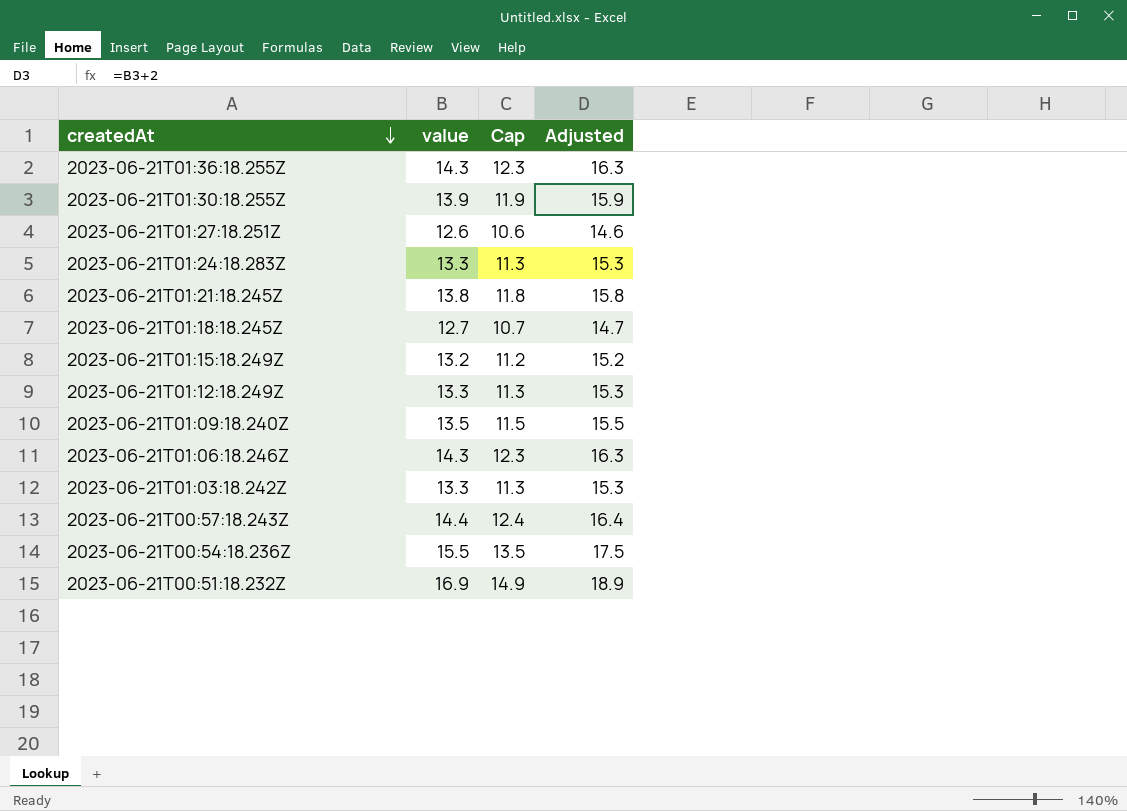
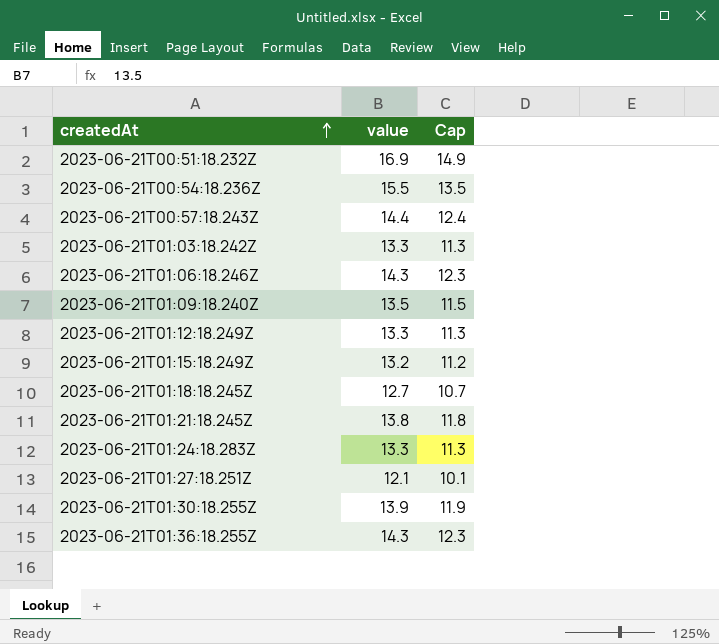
row order: createdAt descending -> createdAt ascending
column Adjusted | formula: [value] + 2 -> none
2023-06-21T01:27:18.251Z | value: 12.6 -> 12.1
2023-06-21T01:27:18.251Z | Cap: 10.6 -> 10.1

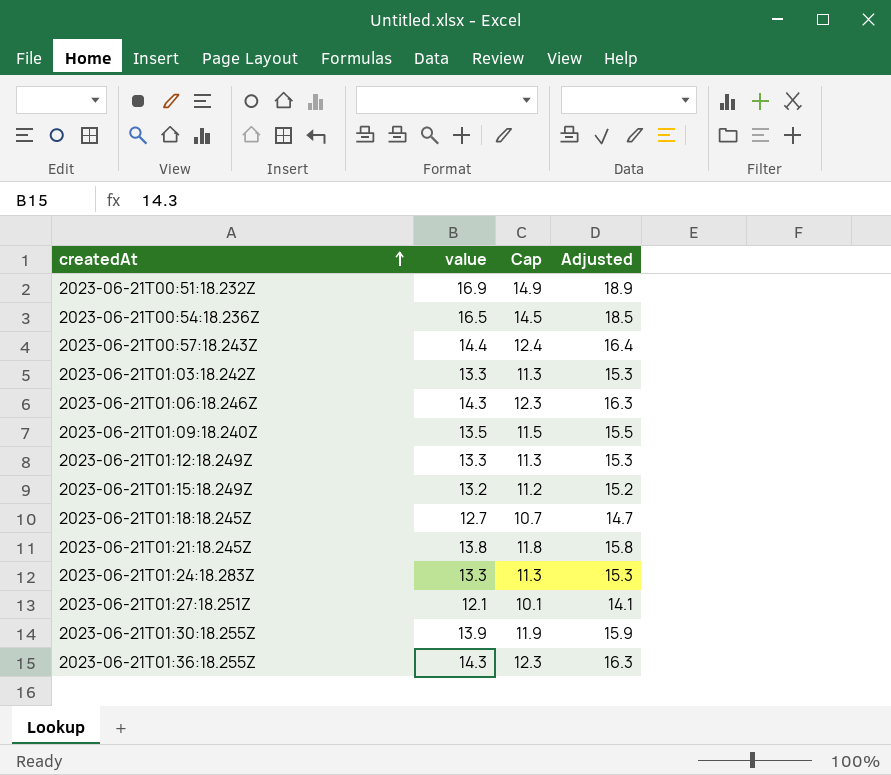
column Adjusted | formula: none -> [value] + 2
2023-06-21T00:54:18.236Z | value: 15.5 -> 16.5
2023-06-21T00:54:18.236Z | Cap: 13.5 -> 14.5

